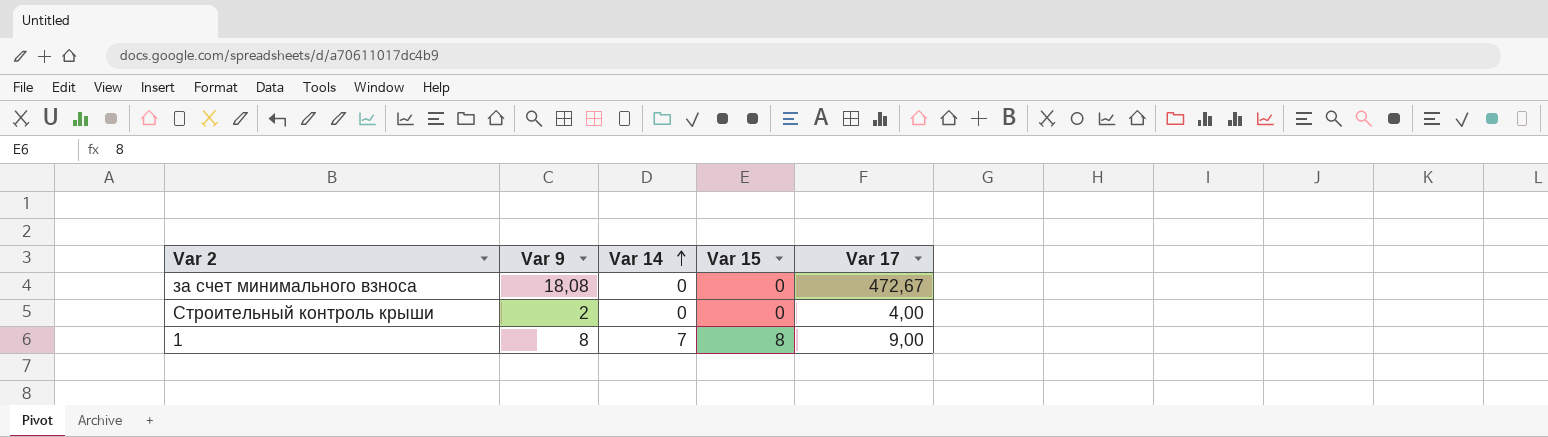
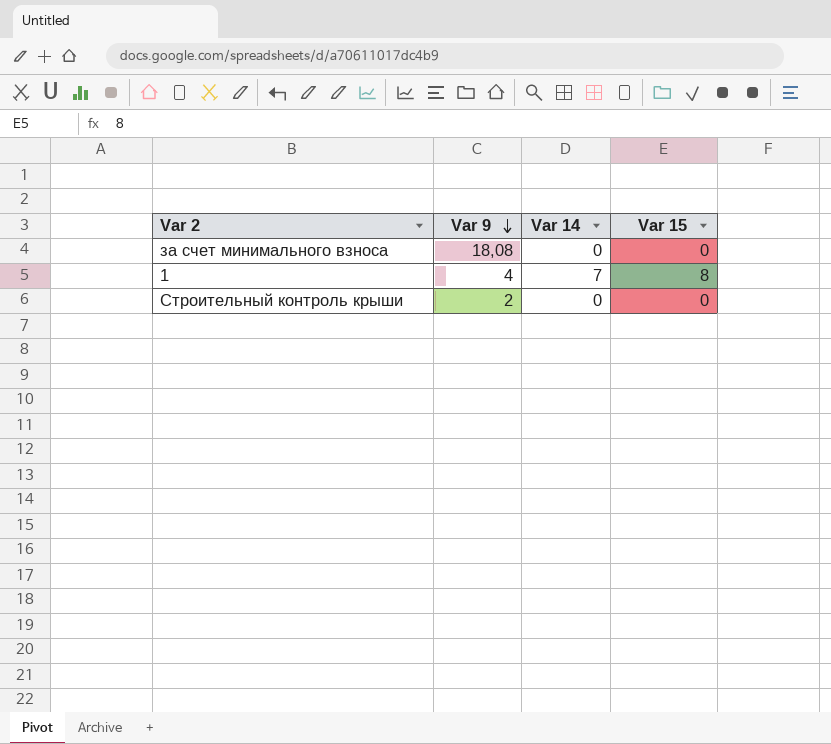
row order: Var 14 ascending -> Var 9 descending
column Var 17 | position: 5 -> none
1 | Var 9: 8 -> 4

